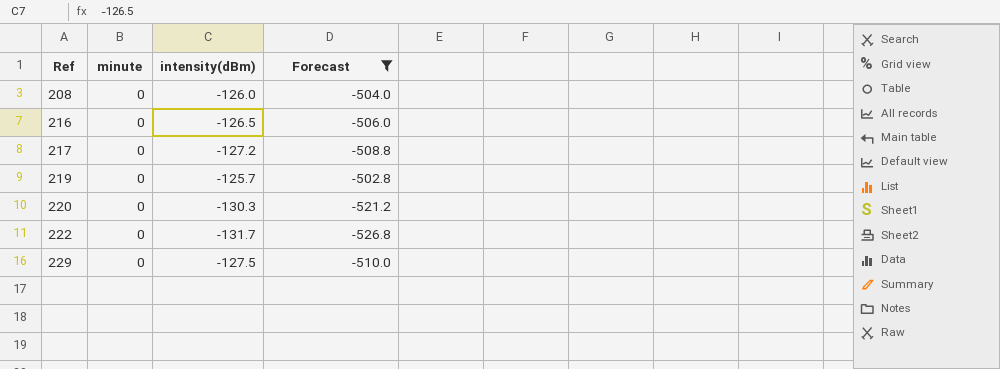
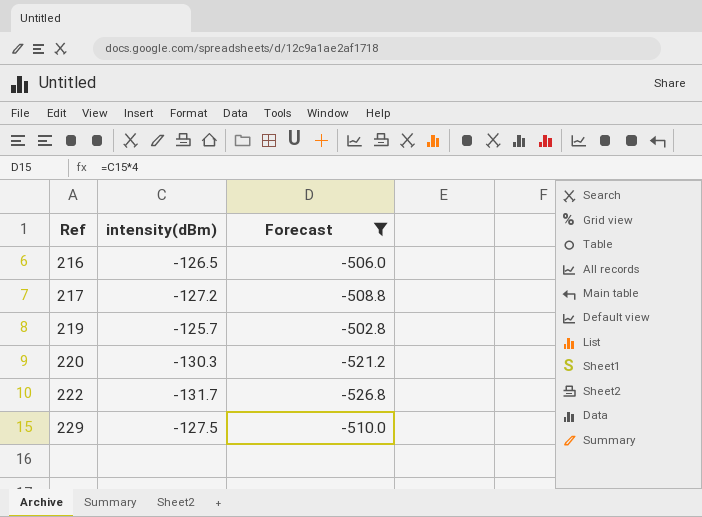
column minute | position: 2 -> none
row 208: 0 | -126.0 | -504.0 -> none

